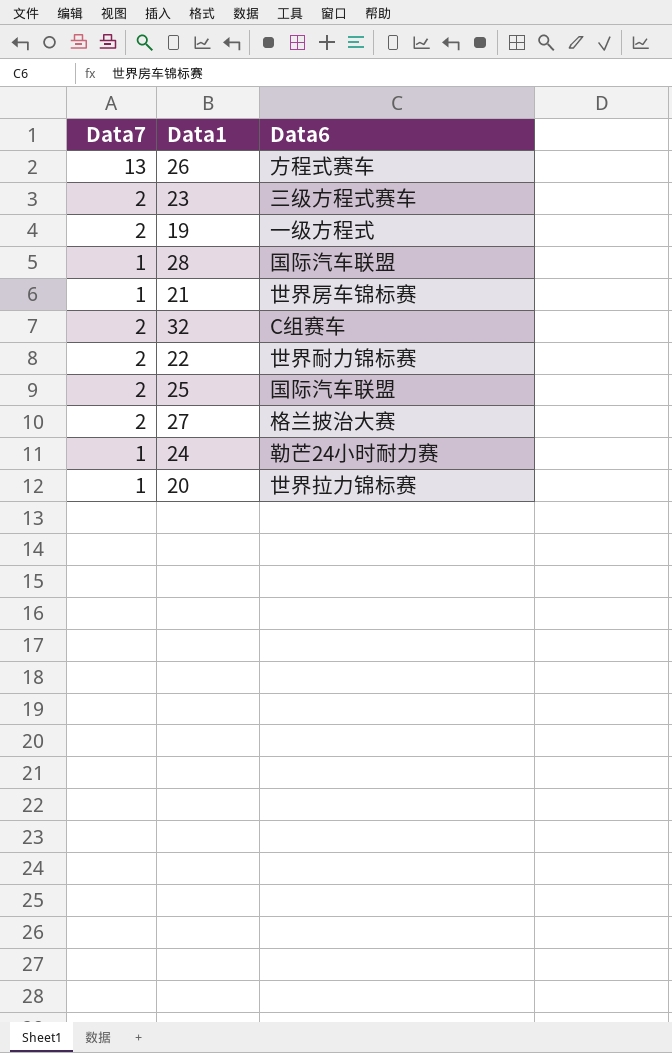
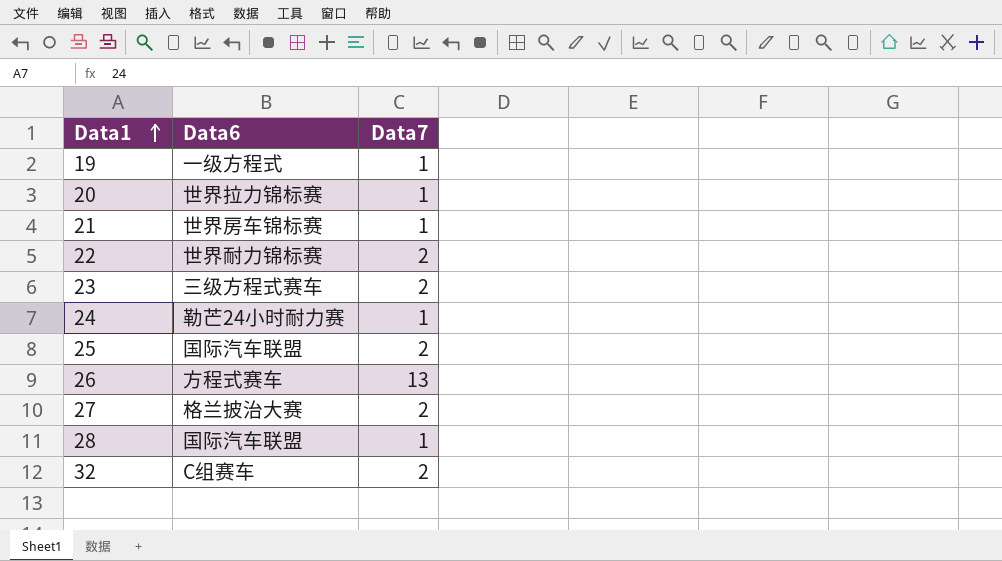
row order: none -> Data1 ascending
column Data7 | position: 1 -> 3
19 | Data7: 2 -> 1

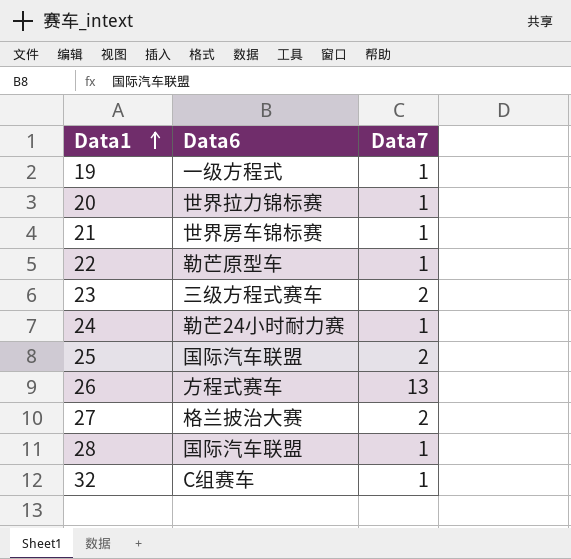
22 | Data6: 世界耐力锦标赛 -> 勒芒原型车
22 | Data7: 2 -> 1
32 | Data7: 2 -> 1

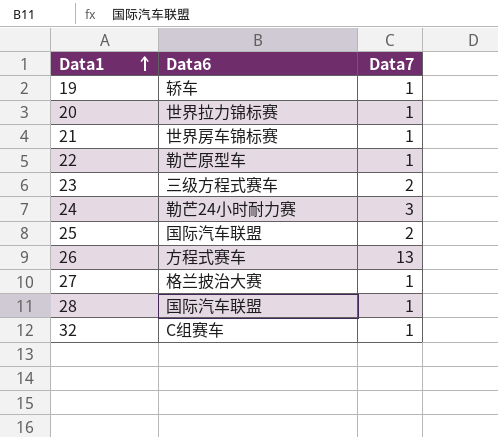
19 | Data6: 一级方程式 -> 轿车
24 | Data7: 1 -> 3
27 | Data7: 2 -> 1

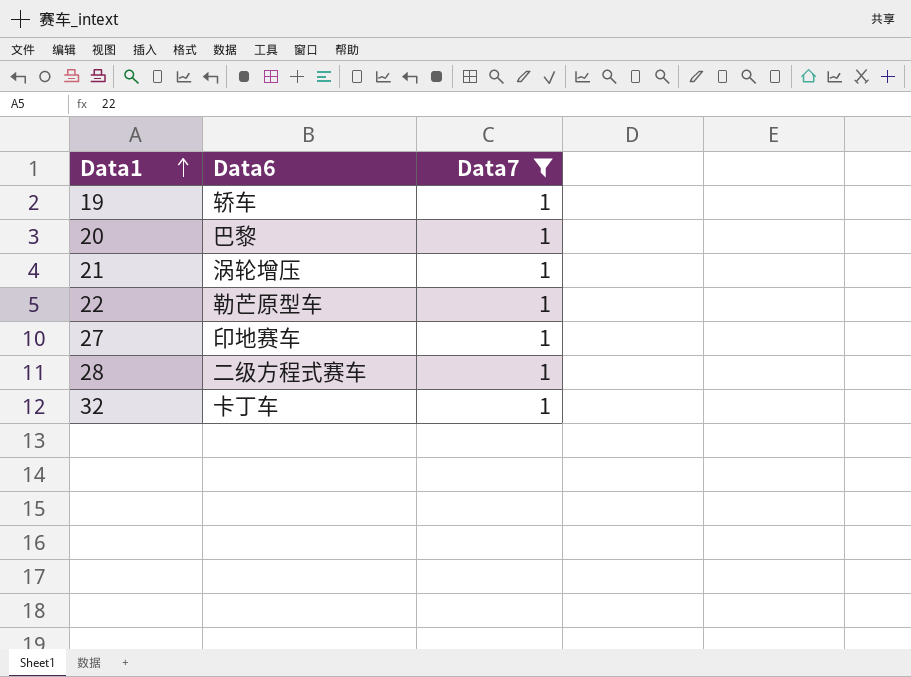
filter: none -> Data7 = 1
20 | Data6: 世界拉力锦标赛 -> 巴黎
21 | Data6: 世界房车锦标赛 -> 涡轮增压
27 | Data6: 格兰披治大赛 -> 印地赛车
28 | Data6: 国际汽车联盟 -> 二级方程式赛车
32 | Data6: C组赛车 -> 卡丁车

